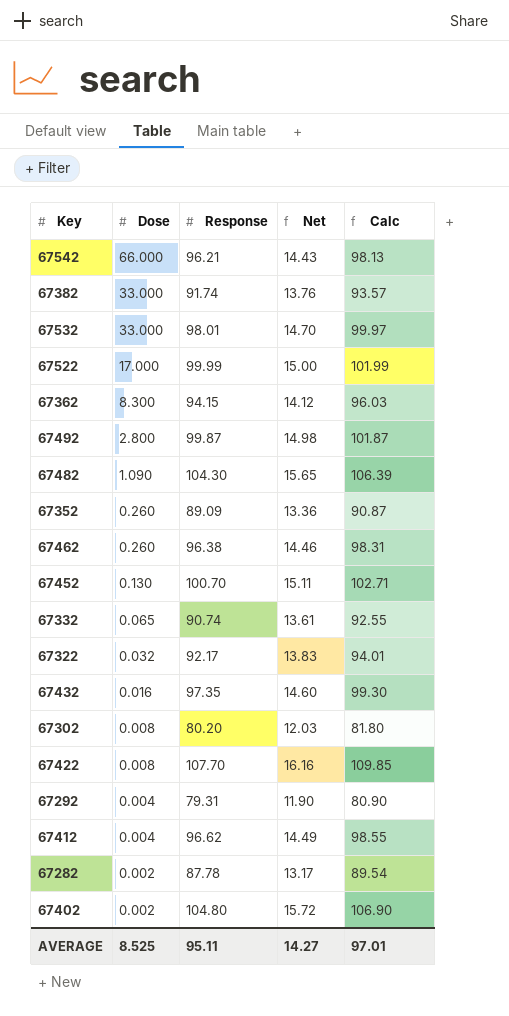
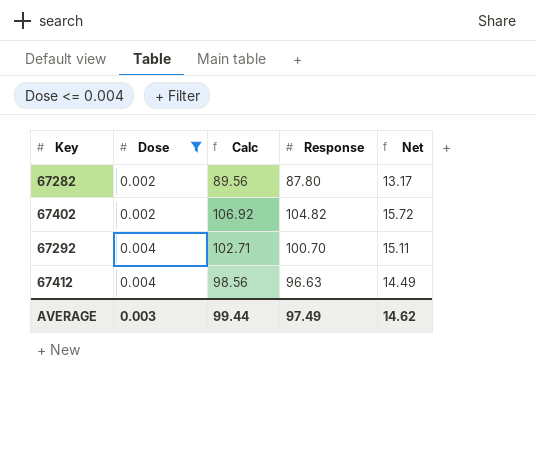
filter: none -> Dose <= 0.004
row order: Dose descending -> Dose ascending
column Calc | position: 5 -> 3
67282 | Calc: 89.54 -> 89.56
67282 | Response: 87.78 -> 87.80
67402 | Calc: 106.90 -> 106.92
67402 | Response: 104.80 -> 104.82
67292 | Calc: 80.90 -> 102.71
67292 | Response: 79.31 -> 100.70
67292 | Net: 11.90 -> 15.11
67412 | Calc: 98.55 -> 98.56
67412 | Response: 96.62 -> 96.63
AVERAGE | Dose: 8.525 -> 0.003
AVERAGE | Calc: 97.01 -> 99.44
AVERAGE | Response: 95.11 -> 97.49
AVERAGE | Net: 14.27 -> 14.62

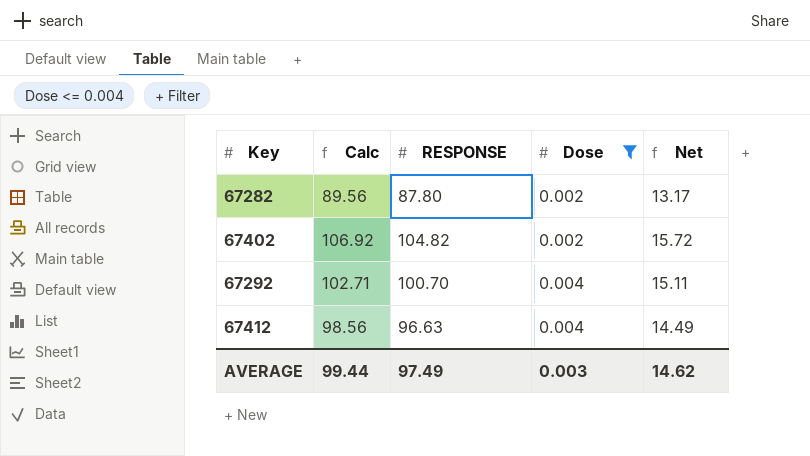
column name: Response -> RESPONSE
column Dose | position: 2 -> 4

